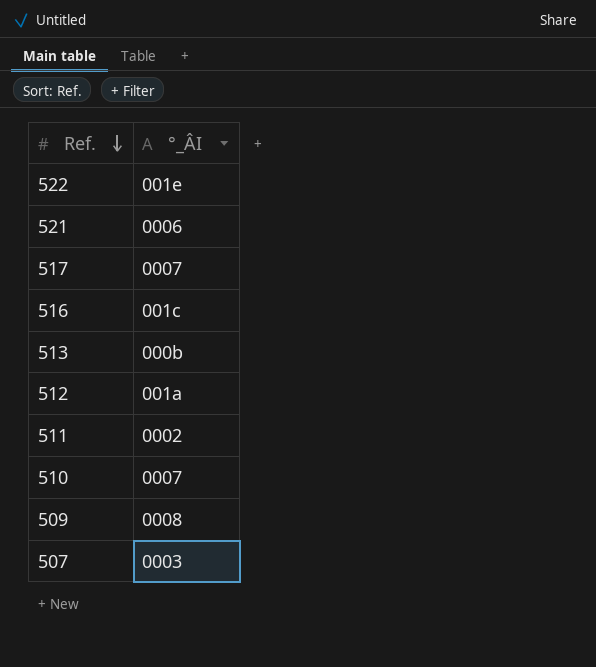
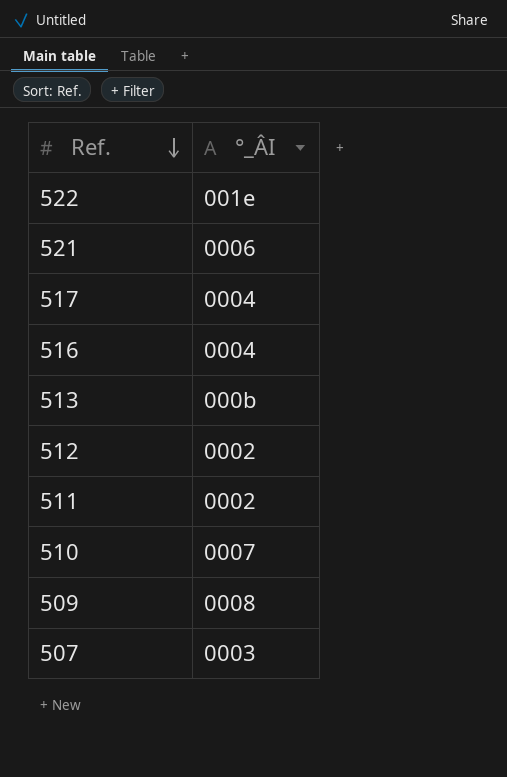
517 | °_ÂI: 0007 -> 0004
516 | °_ÂI: 001c -> 0004
512 | °_ÂI: 001a -> 0002

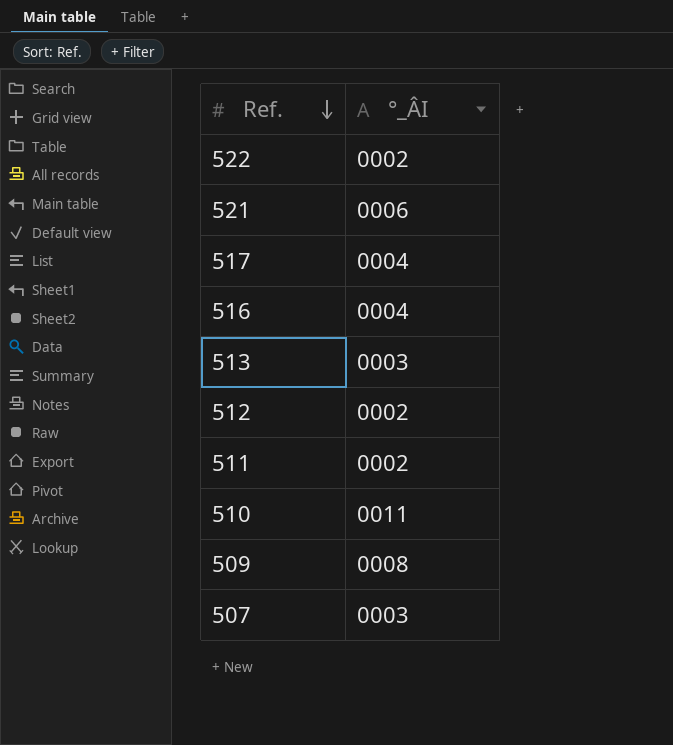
522 | °_ÂI: 001e -> 0002
513 | °_ÂI: 000b -> 0003
510 | °_ÂI: 0007 -> 0011

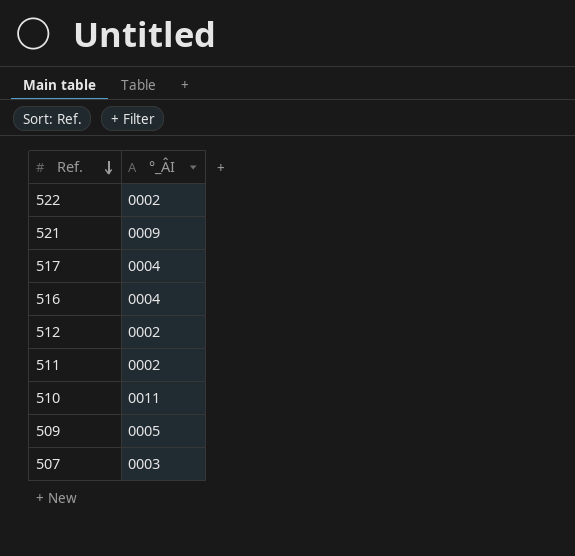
row 513: 0003 -> none
521 | °_ÂI: 0006 -> 0009
509 | °_ÂI: 0008 -> 0005

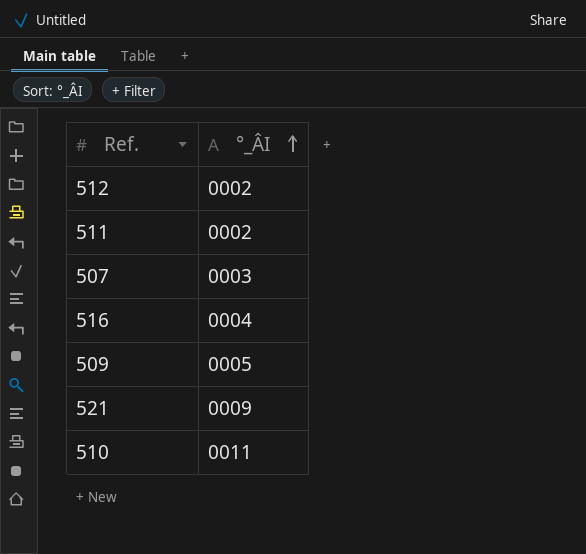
row order: Ref. descending -> °_ÂI ascending
row 522: 0002 -> none
row 517: 0004 -> none

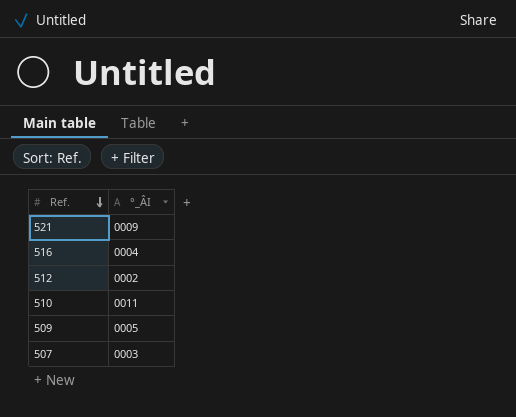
row order: °_ÂI ascending -> Ref. descending
row 511: 0002 -> none

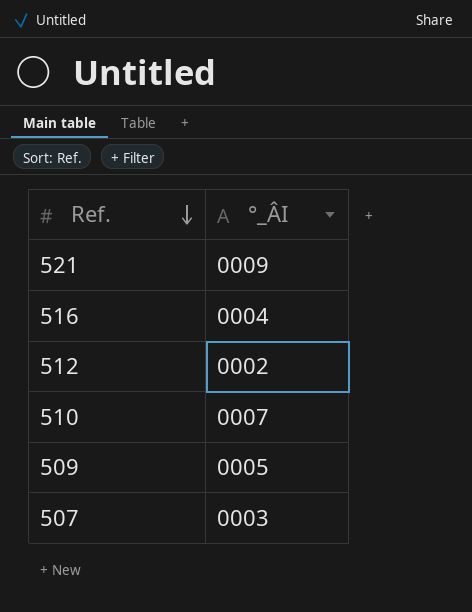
510 | °_ÂI: 0011 -> 0007

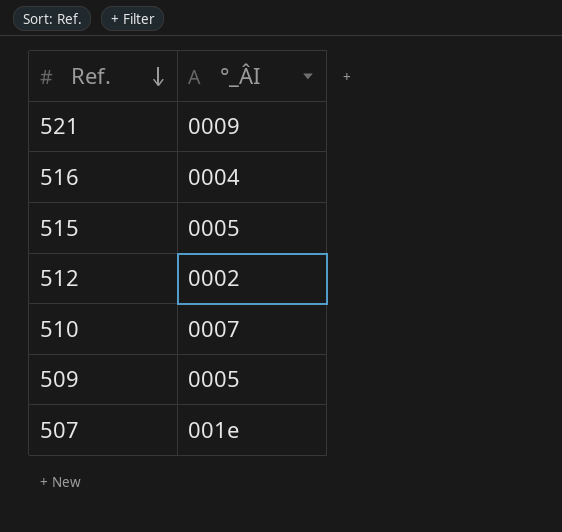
row 515: none -> 0005
507 | °_ÂI: 0003 -> 001e

